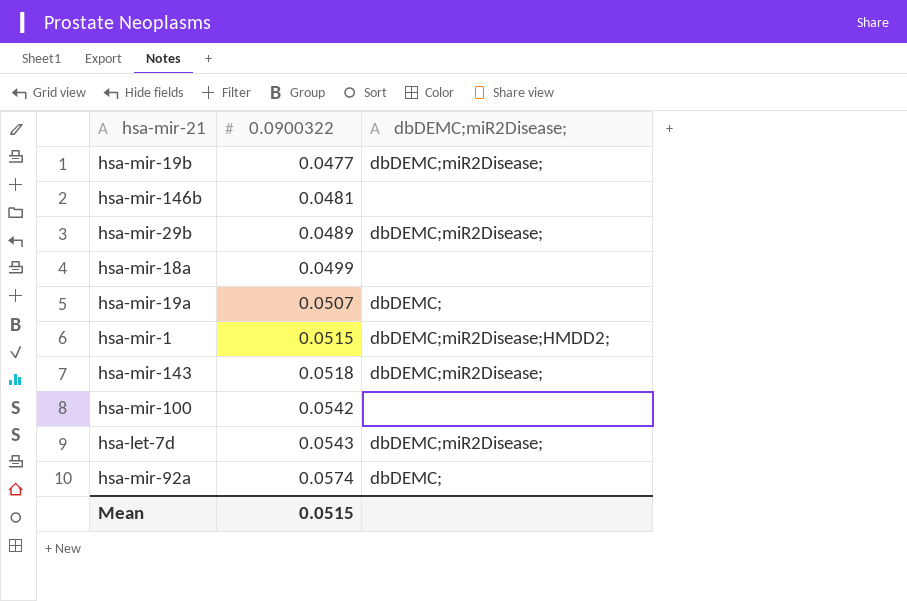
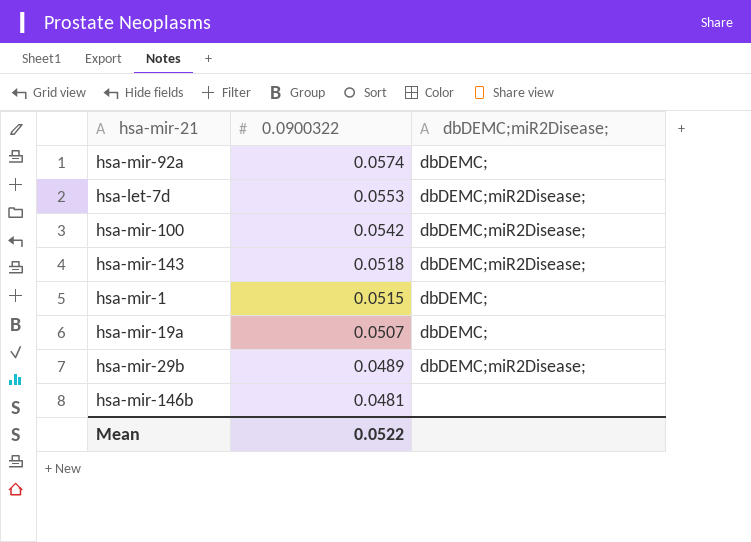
row order: 0.0900322 ascending -> 0.0900322 descending
row hsa-mir-19b: 0.0477 | dbDEMC;miR2Disease; -> none
row hsa-mir-18a: 0.0499 | none -> none
hsa-let-7d | 0.0900322: 0.0543 -> 0.0553
hsa-mir-100 | dbDEMC;miR2Disease;: none -> dbDEMC;miR2Disease;
hsa-mir-1 | dbDEMC;miR2Disease;: dbDEMC;miR2Disease;HMDD2; -> dbDEMC;
Mean | 0.0900322: 0.0515 -> 0.0522

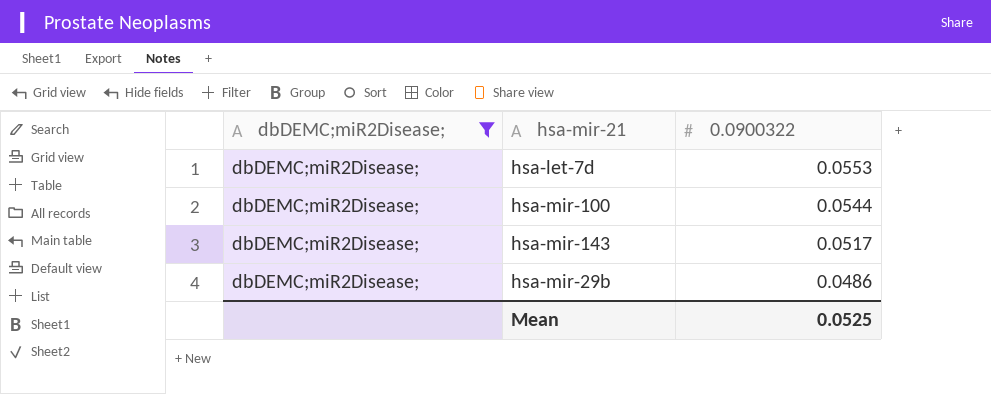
filter: none -> dbDEMC;miR2Disease; = dbDEMC;miR2Disease;
column dbDEMC;miR2Disease; | position: 3 -> 1
hsa-mir-100 | 0.0900322: 0.0542 -> 0.0544
hsa-mir-143 | 0.0900322: 0.0518 -> 0.0517
hsa-mir-29b | 0.0900322: 0.0489 -> 0.0486
Mean | 0.0900322: 0.0522 -> 0.0525

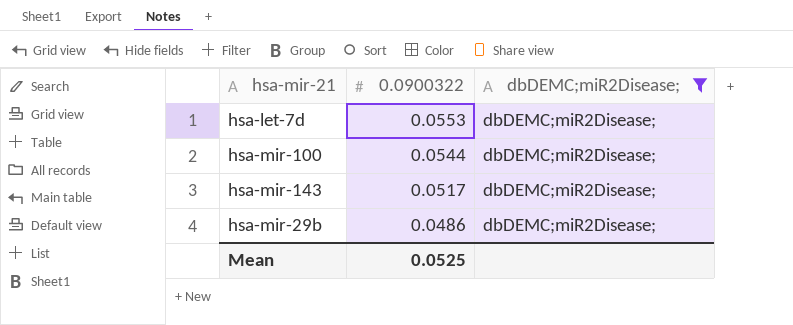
column dbDEMC;miR2Disease; | position: 1 -> 3

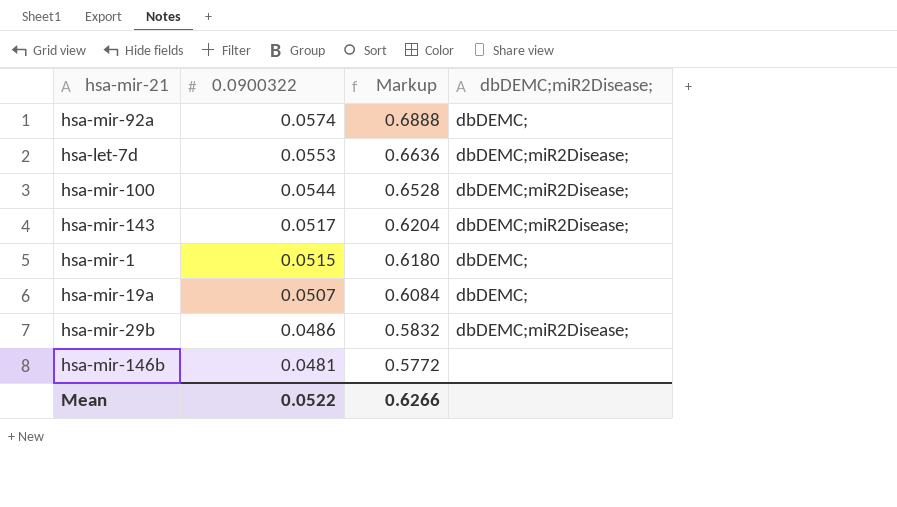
filter: dbDEMC;miR2Disease; = dbDEMC;miR2Disease; -> none
column Markup | formula: none -> [0.0900322] * 12
Mean | 0.0900322: 0.0525 -> 0.0522

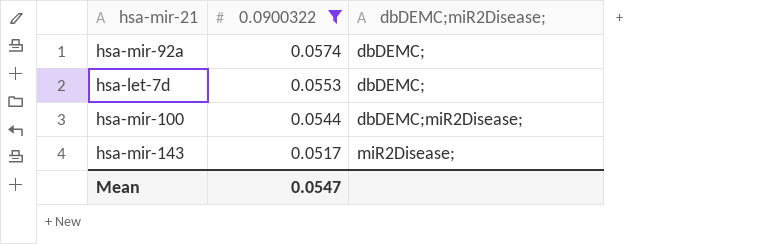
filter: none -> 0.0900322 >= 0.0517
column Markup | formula: [0.0900322] * 12 -> none
hsa-let-7d | dbDEMC;miR2Disease;: dbDEMC;miR2Disease; -> dbDEMC;
hsa-mir-143 | dbDEMC;miR2Disease;: dbDEMC;miR2Disease; -> miR2Disease;
Mean | 0.0900322: 0.0522 -> 0.0547

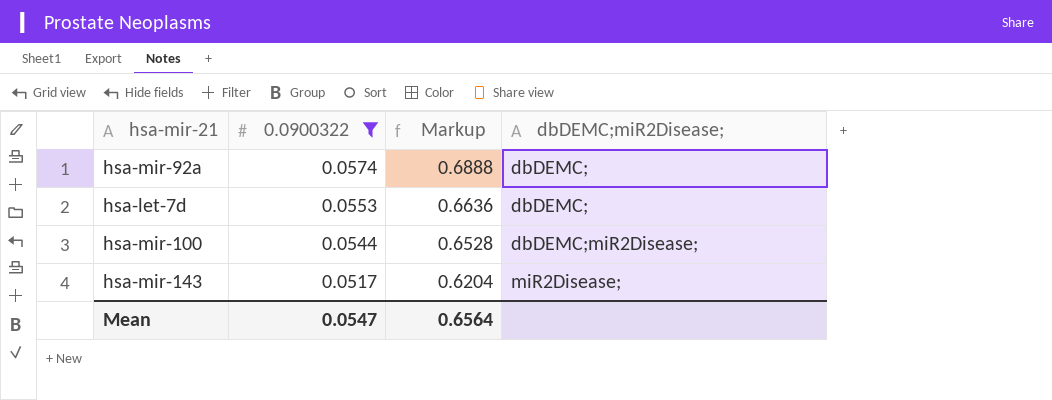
column Markup | formula: none -> [0.0900322] * 12

